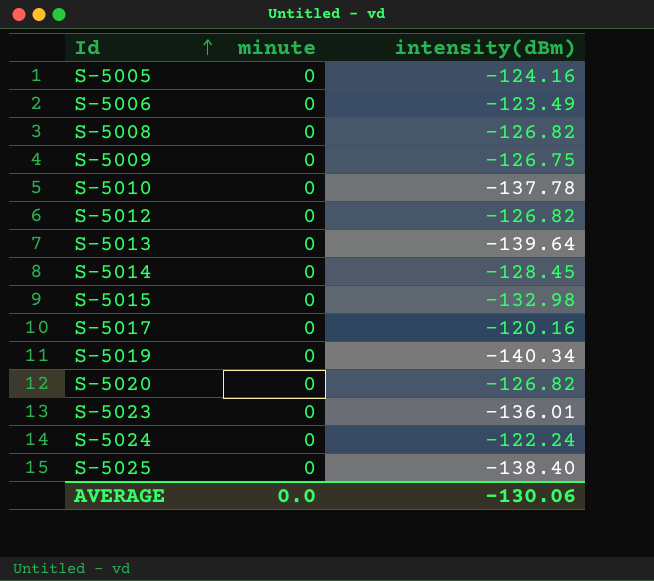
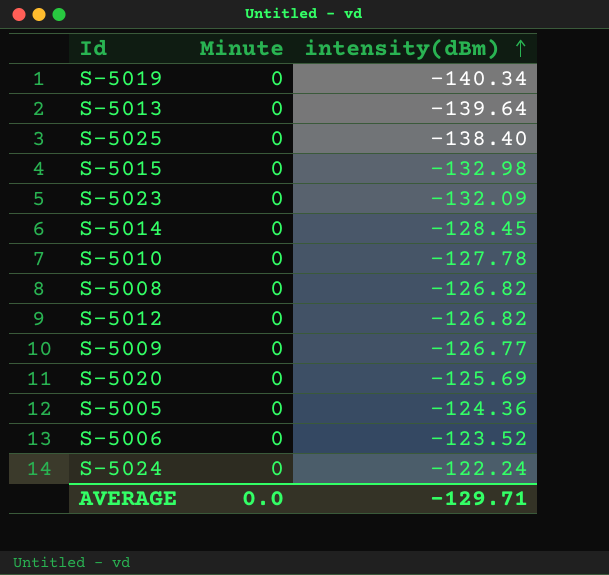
row order: Id ascending -> intensity(dBm) ascending
column name: minute -> Minute
row S-5017: 0 | -120.16 -> none
S-5023 | intensity(dBm): -136.01 -> -132.09
S-5010 | intensity(dBm): -137.78 -> -127.78
S-5009 | intensity(dBm): -126.75 -> -126.77
S-5020 | intensity(dBm): -126.82 -> -125.69
S-5005 | intensity(dBm): -124.16 -> -124.36
S-5006 | intensity(dBm): -123.49 -> -123.52
AVERAGE | intensity(dBm): -130.06 -> -129.71

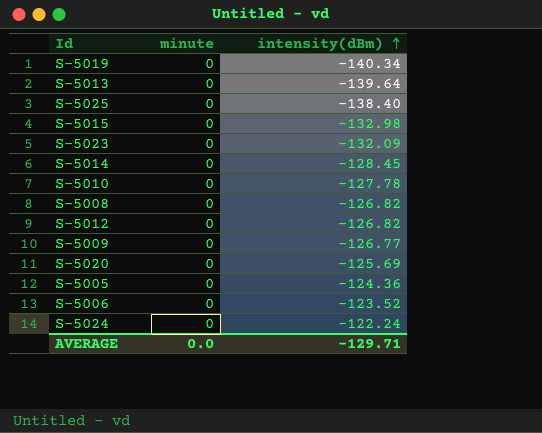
column name: Minute -> minute

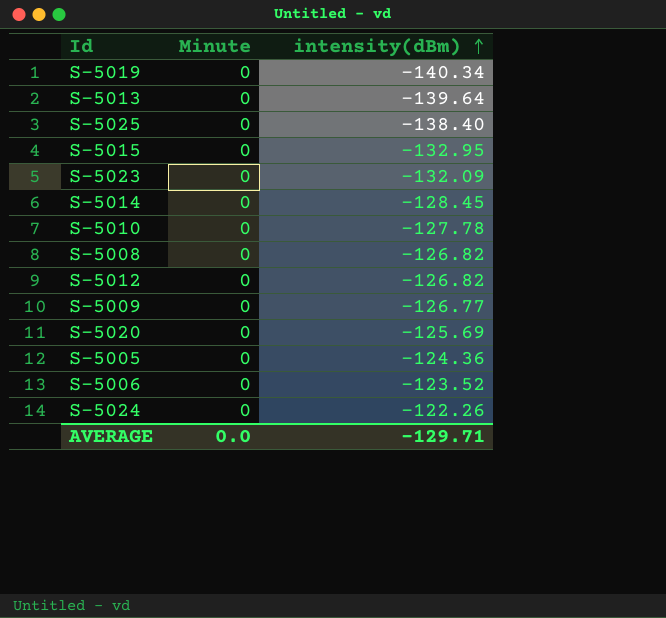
column name: minute -> Minute
S-5015 | intensity(dBm): -132.98 -> -132.95
S-5024 | intensity(dBm): -122.24 -> -122.26

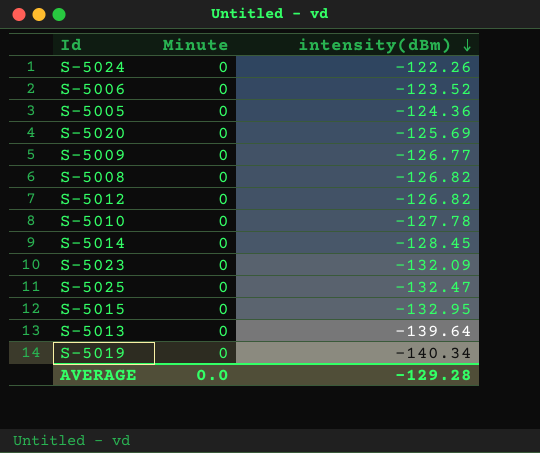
row order: intensity(dBm) ascending -> intensity(dBm) descending
S-5025 | intensity(dBm): -138.40 -> -132.47
AVERAGE | intensity(dBm): -129.71 -> -129.28

